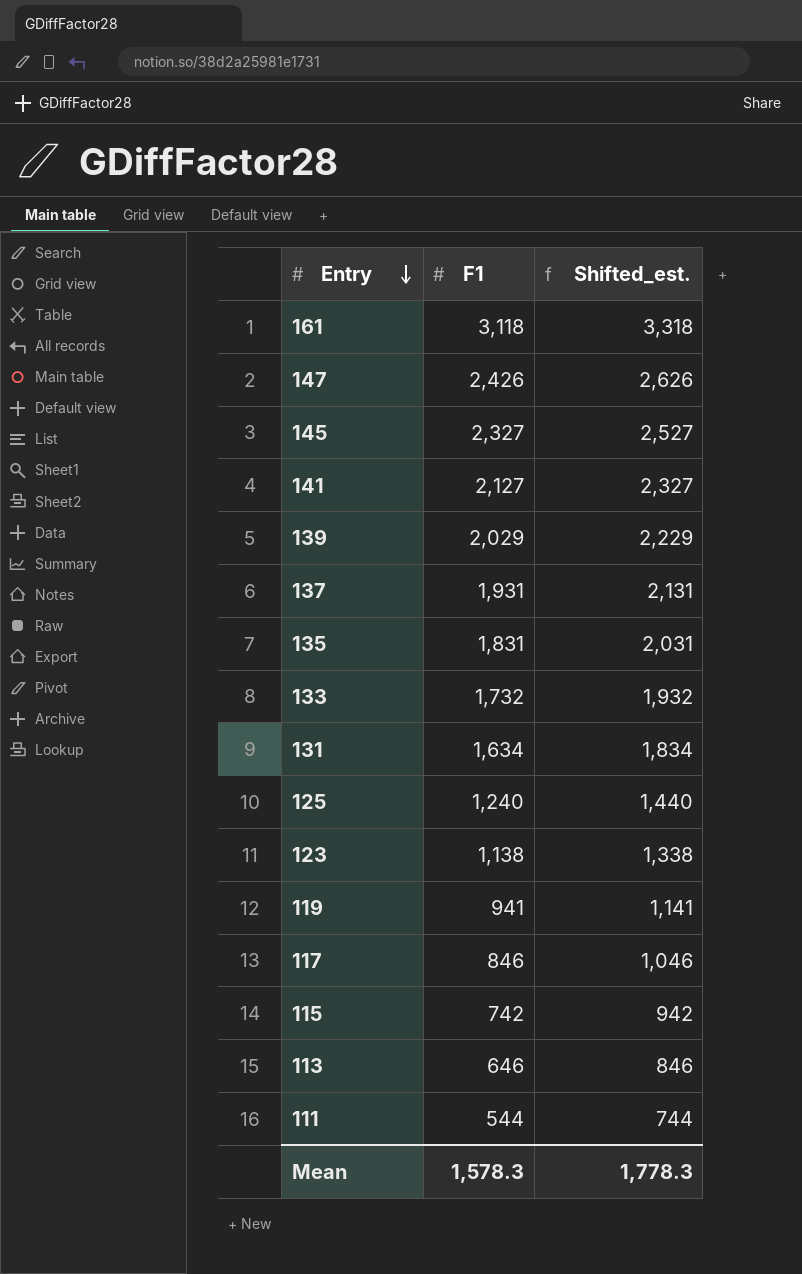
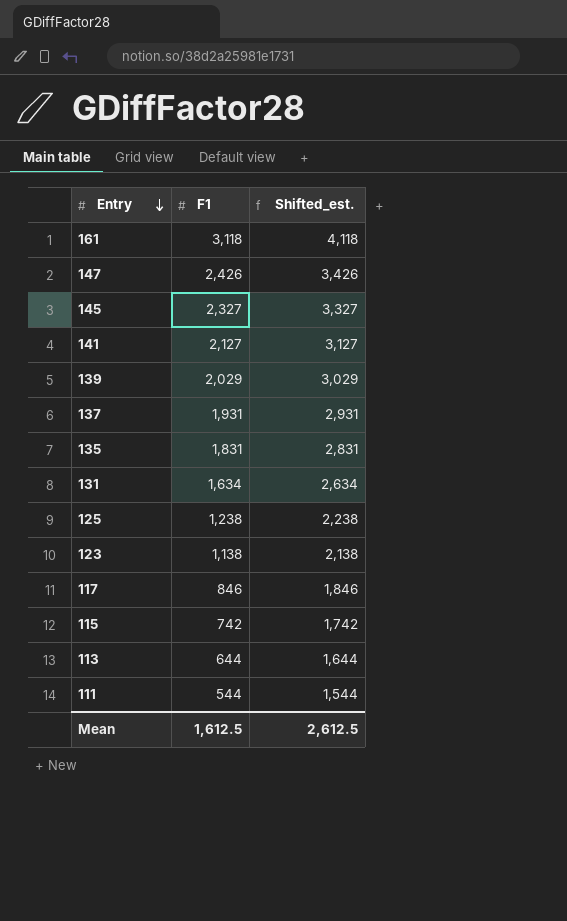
column Shifted_est. | formula: [F1] + 200 -> [F1] + 1000
row 133: 1,732 | 1,932 -> none
row 119: 941 | 1,141 -> none
125 | F1: 1,240 -> 1,238
113 | F1: 646 -> 644
Mean | F1: 1,578.3 -> 1,612.5
Mean | Shifted_est.: 1,778.3 -> 2,612.5

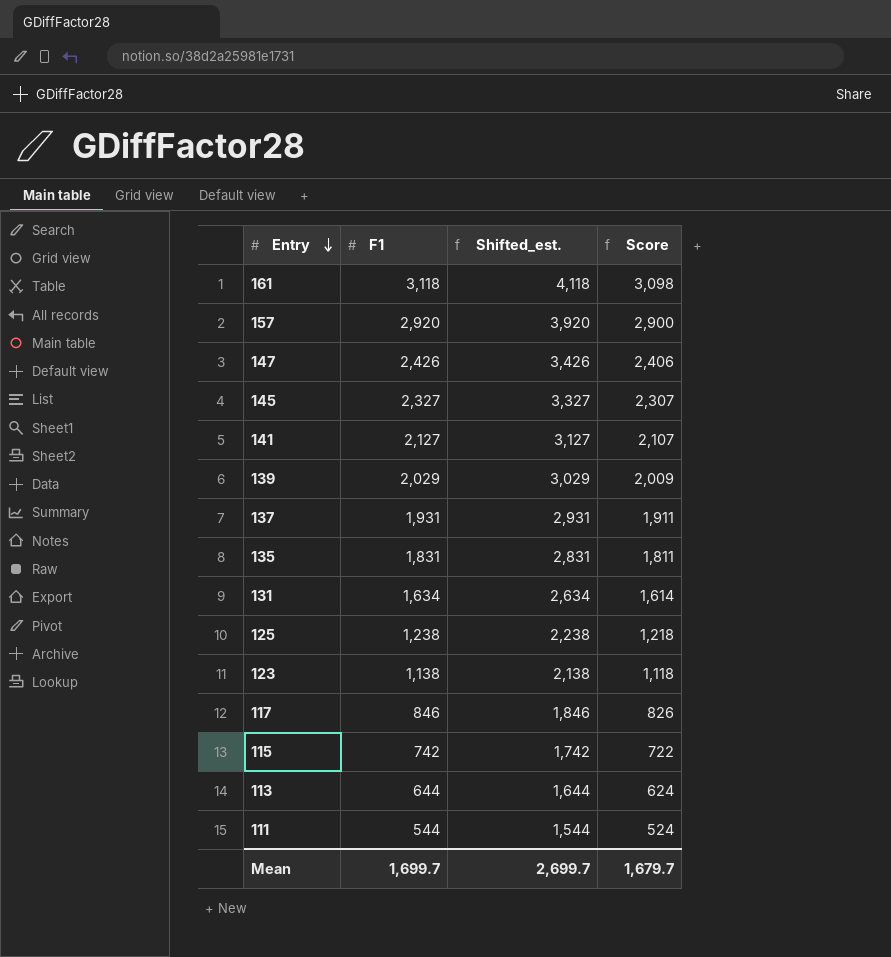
column Score | formula: none -> [F1] - 20
row 157: none -> 2,920 | 3,920 | 2,900
Mean | F1: 1,612.5 -> 1,699.7
Mean | Shifted_est.: 2,612.5 -> 2,699.7

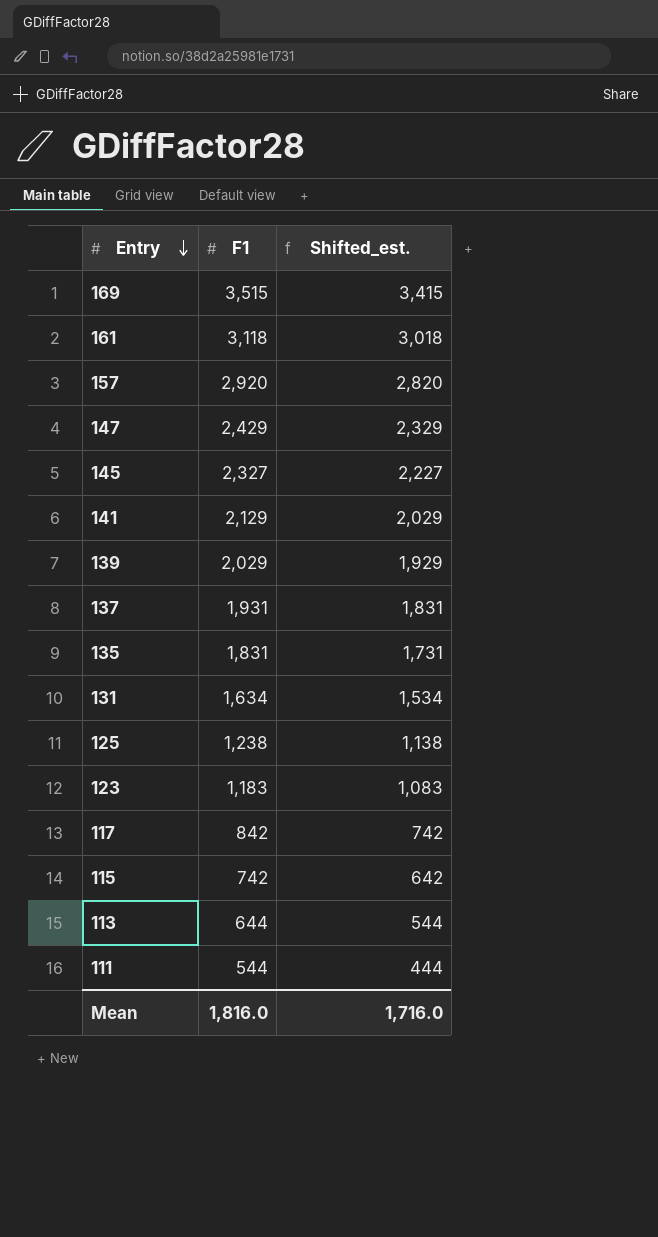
column Score | formula: [F1] - 20 -> none
column Shifted_est. | formula: [F1] + 1000 -> [F1] - 100
row 169: none -> 3,515 | 3,415
147 | F1: 2,426 -> 2,429
141 | F1: 2,127 -> 2,129
123 | F1: 1,138 -> 1,183
117 | F1: 846 -> 842
Mean | F1: 1,699.7 -> 1,816.0
Mean | Shifted_est.: 2,699.7 -> 1,716.0

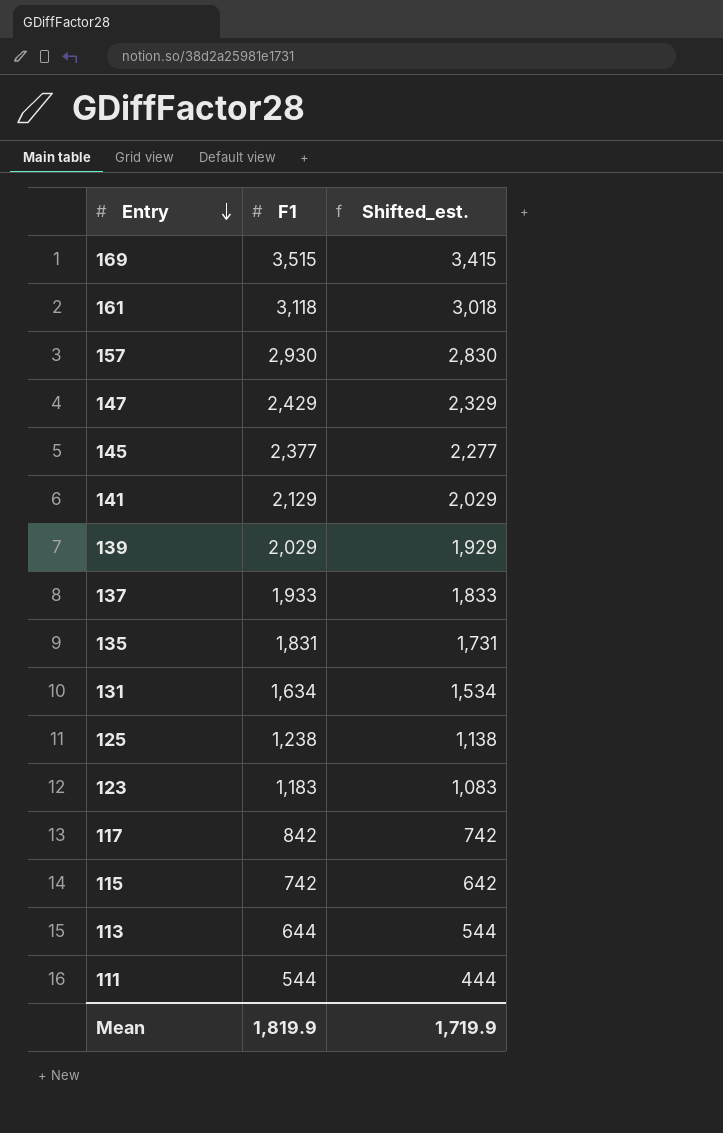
157 | F1: 2,920 -> 2,930
157 | Shifted_est.: 2,820 -> 2,830
145 | F1: 2,327 -> 2,377
145 | Shifted_est.: 2,227 -> 2,277
137 | F1: 1,931 -> 1,933
137 | Shifted_est.: 1,831 -> 1,833
Mean | F1: 1,816.0 -> 1,819.9
Mean | Shifted_est.: 1,716.0 -> 1,719.9

